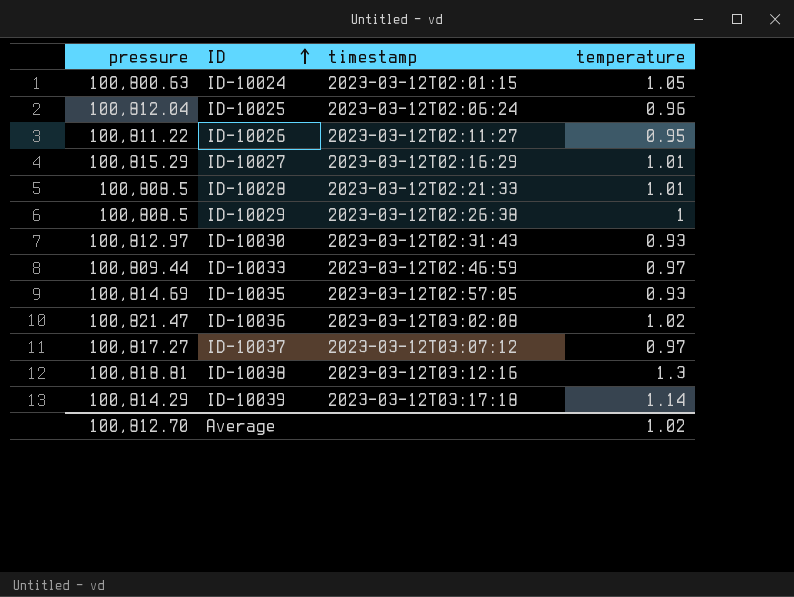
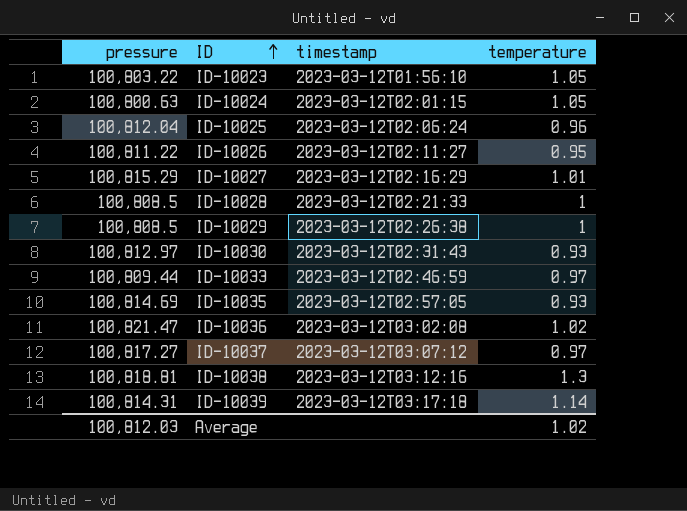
row ID-10023: none -> 100,803.22 | 2023-03-12T01:56:10 | 1.05
ID-10028 | temperature: 1.01 -> 1
ID-10039 | pressure: 100,814.29 -> 100,814.31
Average | pressure: 100,812.70 -> 100,812.03

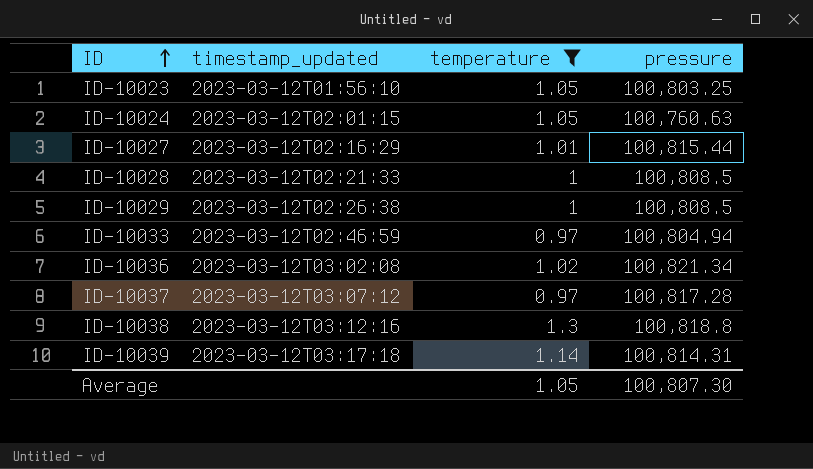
filter: none -> temperature >= 0.97
column name: timestamp -> timestamp_updated
column pressure | position: 1 -> 4
ID-10023 | pressure: 100,803.22 -> 100,803.25
ID-10024 | pressure: 100,800.63 -> 100,760.63
ID-10027 | pressure: 100,815.29 -> 100,815.44
ID-10033 | pressure: 100,809.44 -> 100,804.94
ID-10036 | pressure: 100,821.47 -> 100,821.34
ID-10037 | pressure: 100,817.27 -> 100,817.28
ID-10038 | pressure: 100,818.81 -> 100,818.8
Average | temperature: 1.02 -> 1.05
Average | pressure: 100,812.03 -> 100,807.30

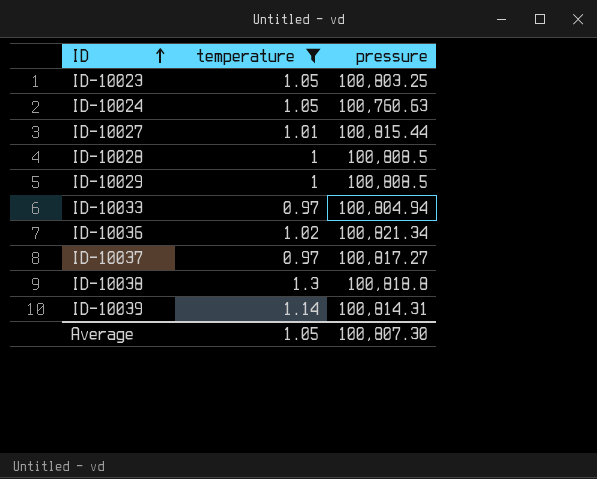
column timestamp_updated | position: 2 -> none
ID-10037 | pressure: 100,817.28 -> 100,817.27

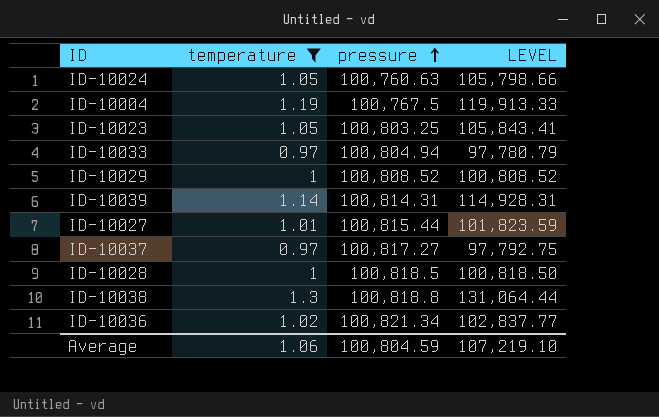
row order: ID ascending -> pressure ascending
column LEVEL | formula: none -> [temperature] * [pressure]
row ID-10004: none -> 1.19 | 100,767.5 | 119,913.33
ID-10029 | pressure: 100,808.5 -> 100,808.52
ID-10028 | pressure: 100,808.5 -> 100,818.5
Average | temperature: 1.05 -> 1.06
Average | pressure: 100,807.30 -> 100,804.59

